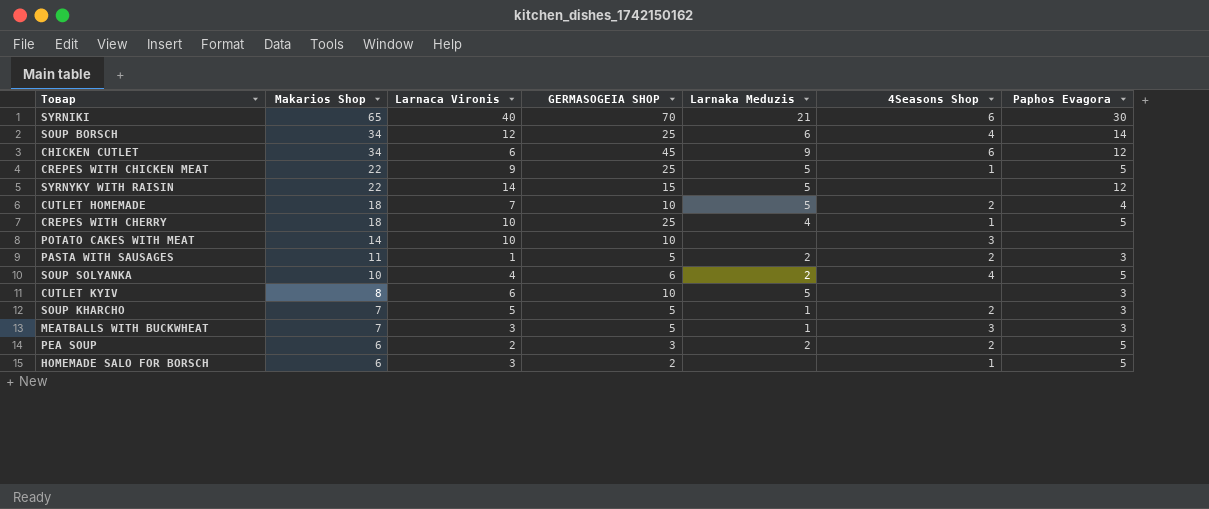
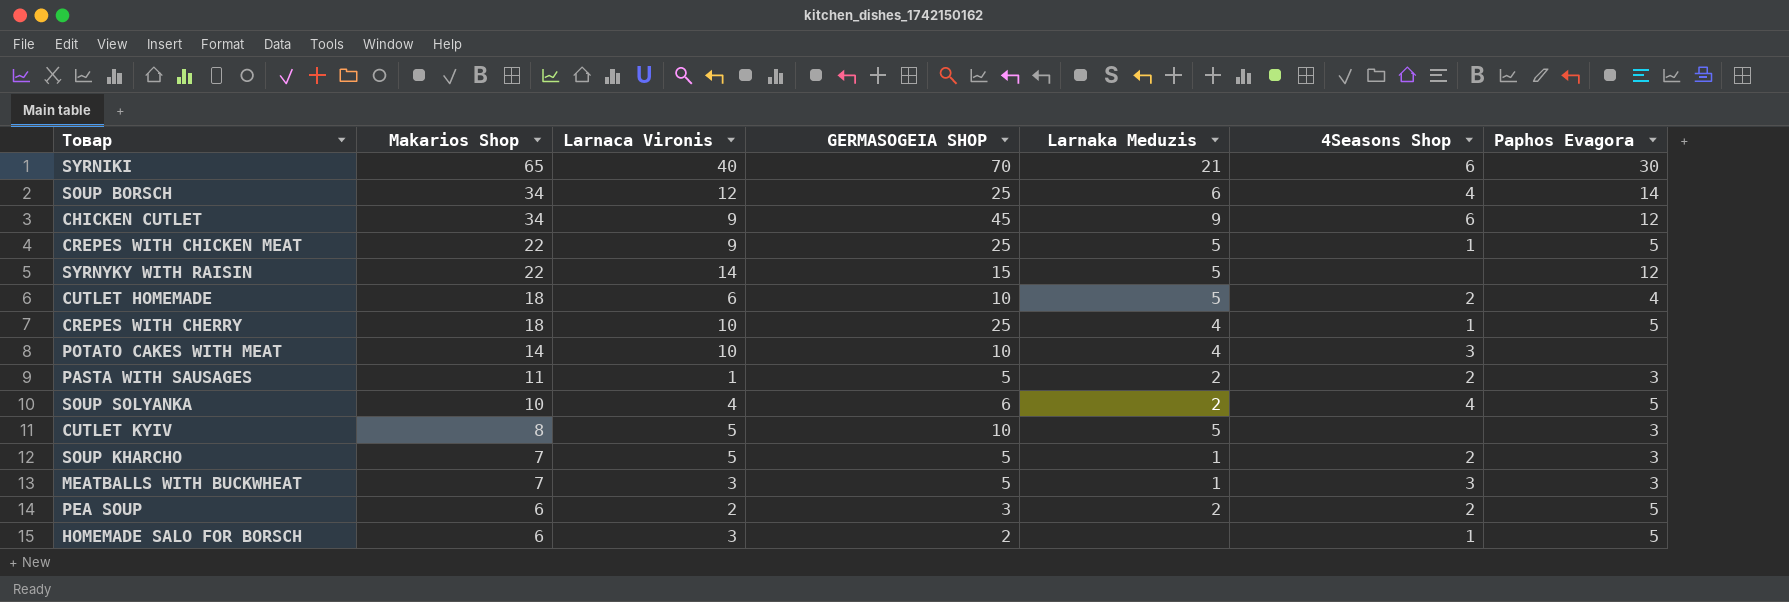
CHICKEN CUTLET | Larnaca Vironis: 6 -> 9
CUTLET HOMEMADE | Larnaca Vironis: 7 -> 6
POTATO CAKES WITH MEAT | Larnaka Meduzis: none -> 4
CUTLET KYIV | Larnaca Vironis: 6 -> 5

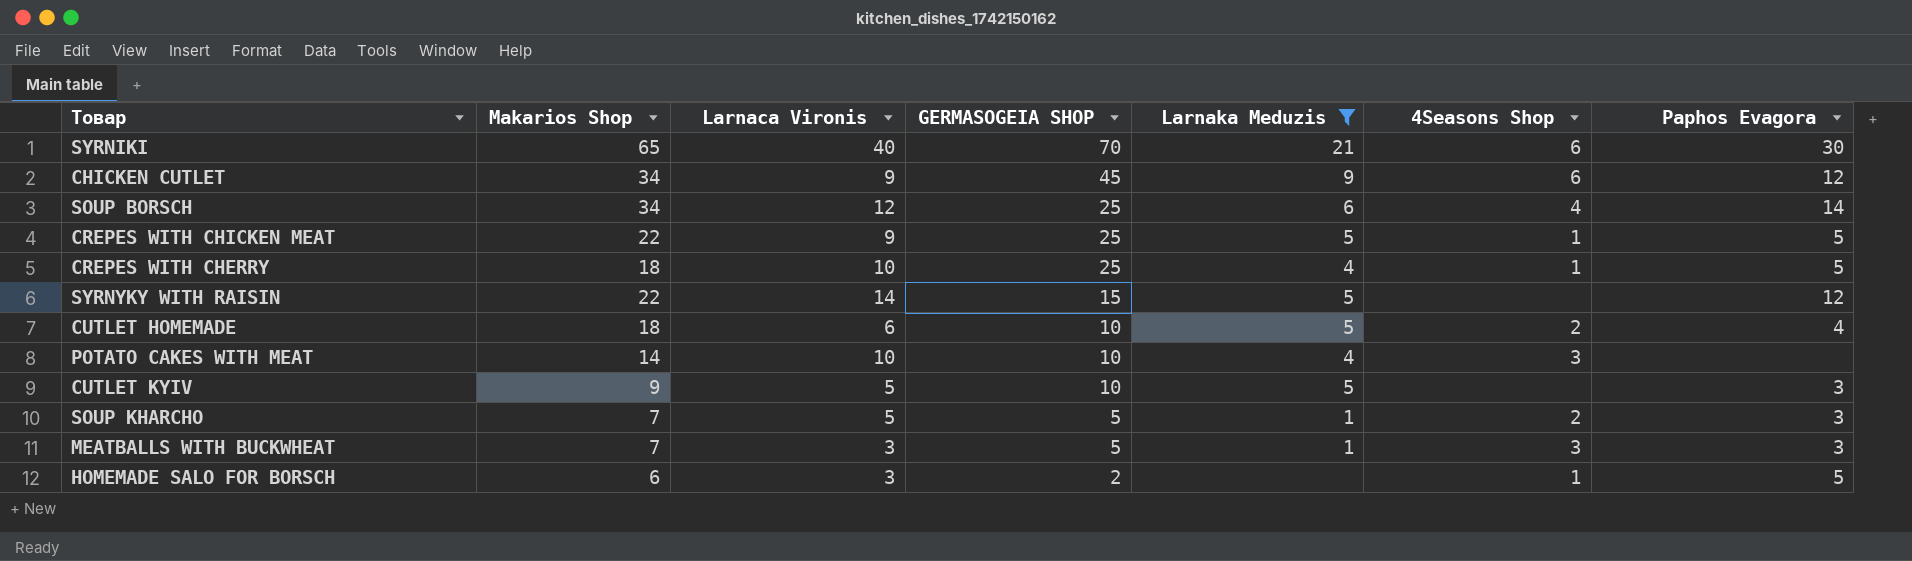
filter: none -> Larnaka Meduzis != 2
row order: Makarios Shop descending -> GERMASOGEIA SHOP descending
CUTLET KYIV | Makarios Shop: 8 -> 9

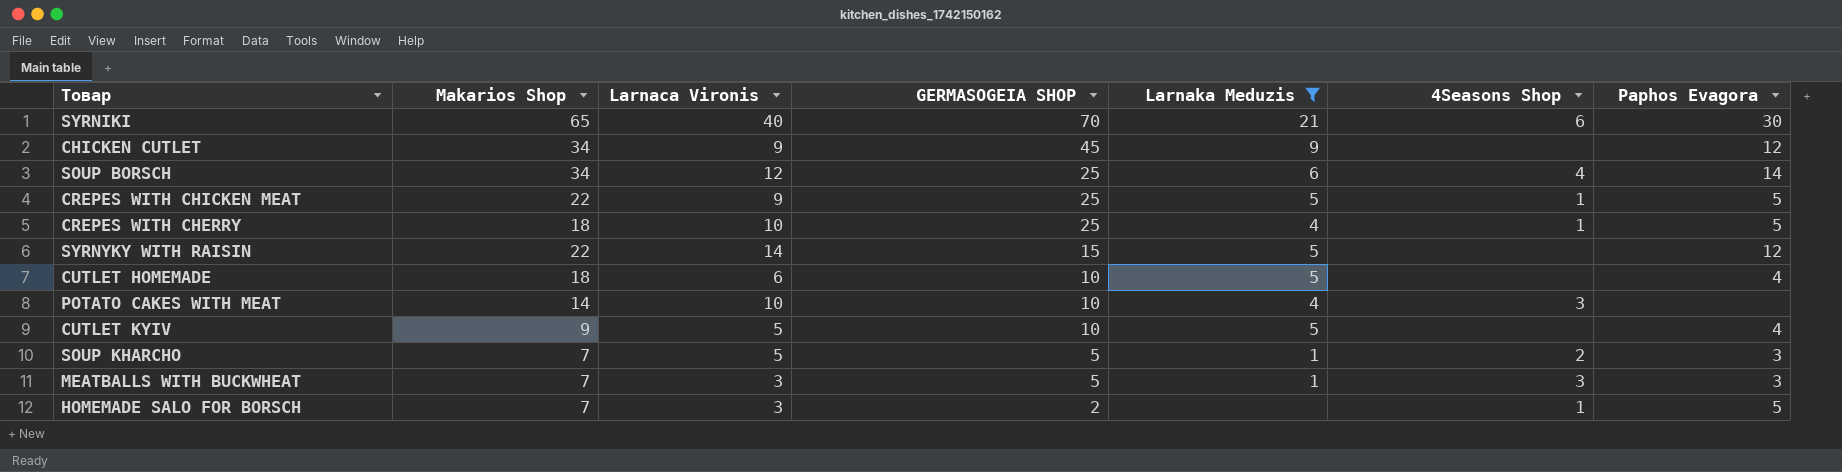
CHICKEN CUTLET | 4Seasons Shop: 6 -> none
CUTLET HOMEMADE | 4Seasons Shop: 2 -> none
CUTLET KYIV | Paphos Evagora: 3 -> 4
HOMEMADE SALO FOR BORSCH | Makarios Shop: 6 -> 7

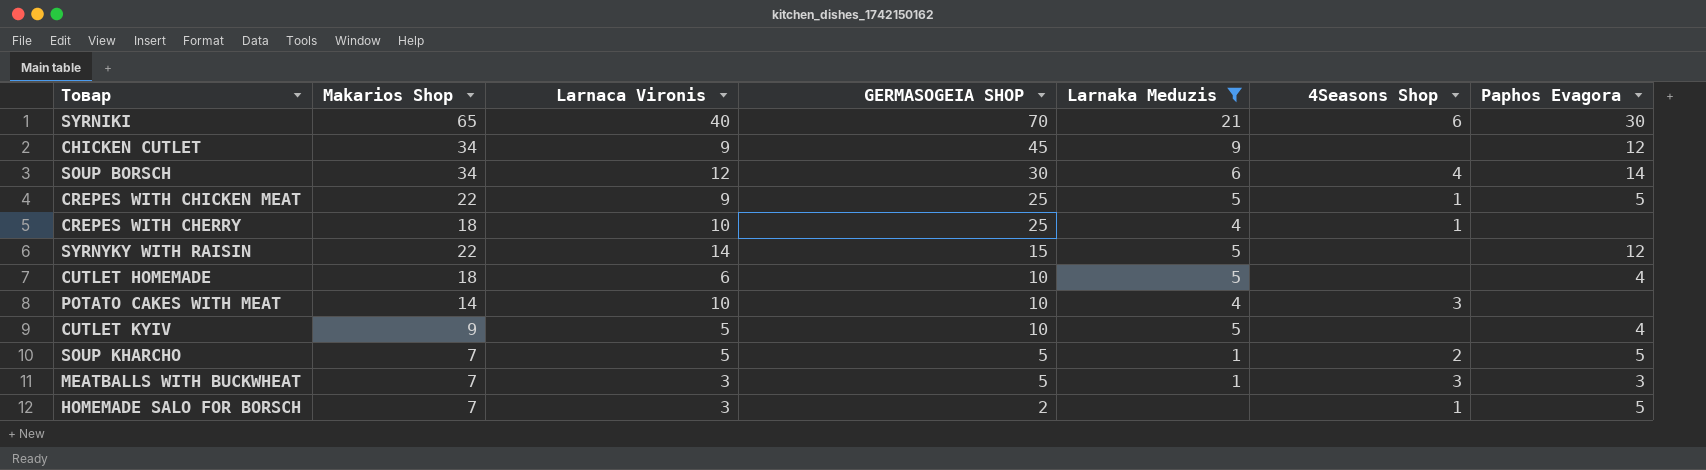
SOUP BORSCH | GERMASOGEIA SHOP: 25 -> 30
CREPES WITH CHERRY | Paphos Evagora: 5 -> none
SOUP KHARCHO | Paphos Evagora: 3 -> 5

